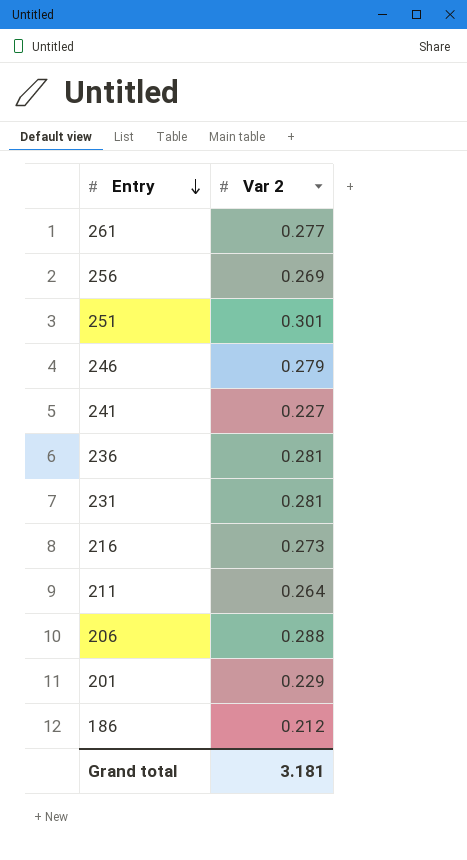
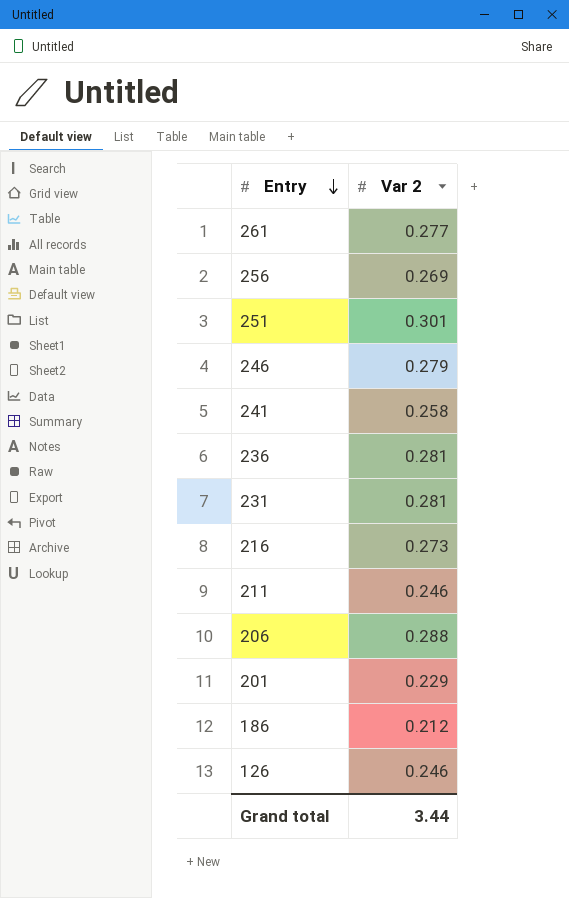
241 | Var 2: 0.227 -> 0.258
211 | Var 2: 0.264 -> 0.246
row 126: none -> 0.246
Grand total | Var 2: 3.181 -> 3.44

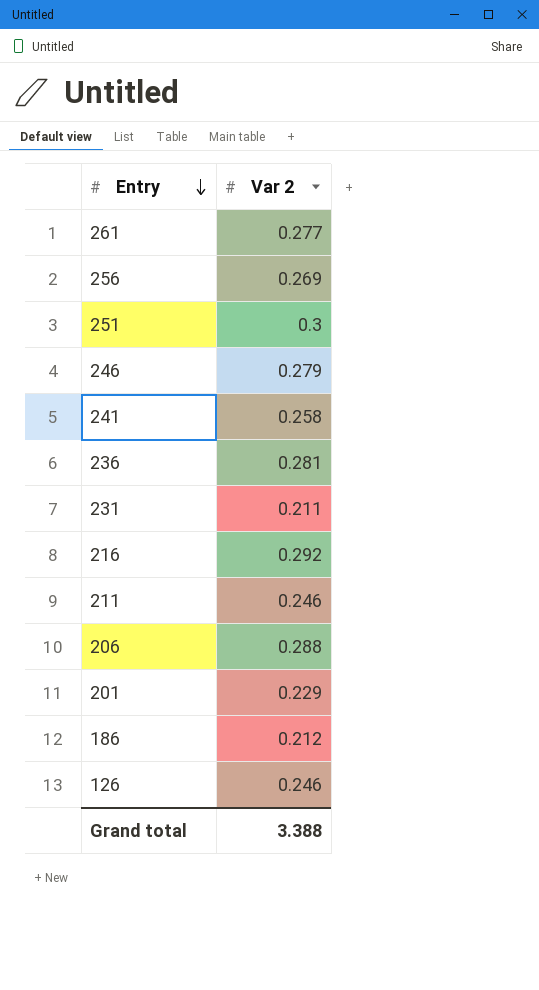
251 | Var 2: 0.301 -> 0.3
231 | Var 2: 0.281 -> 0.211
216 | Var 2: 0.273 -> 0.292
Grand total | Var 2: 3.44 -> 3.388

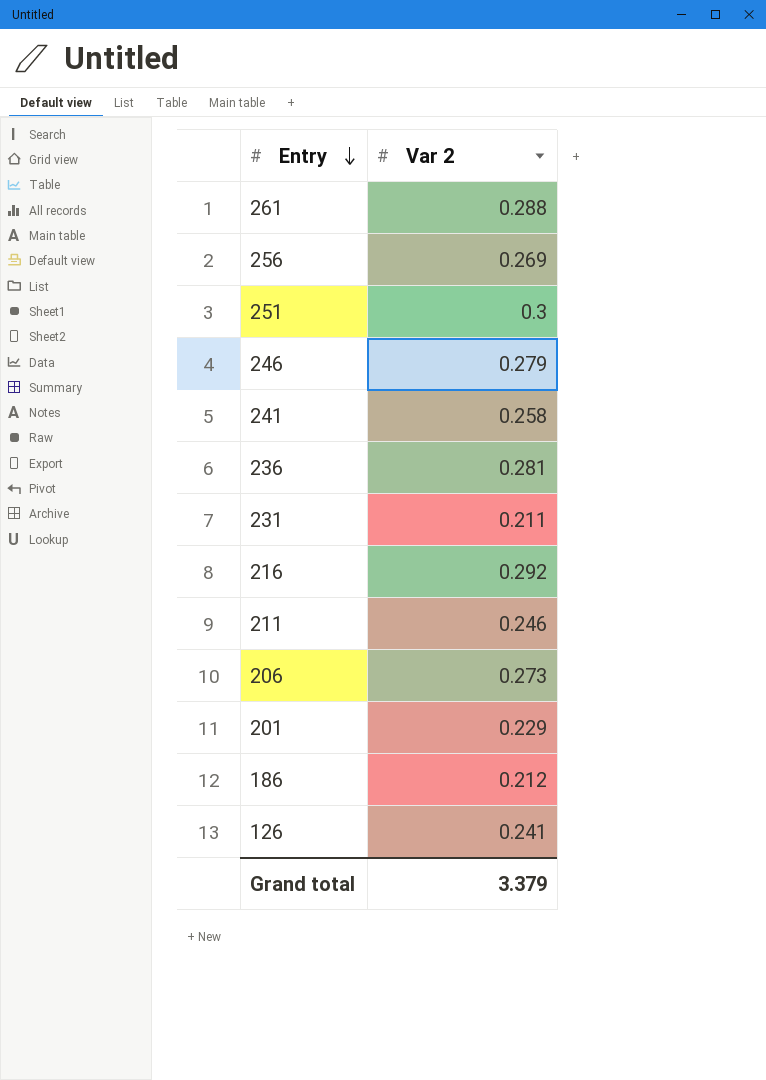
261 | Var 2: 0.277 -> 0.288
206 | Var 2: 0.288 -> 0.273
126 | Var 2: 0.246 -> 0.241
Grand total | Var 2: 3.388 -> 3.379

